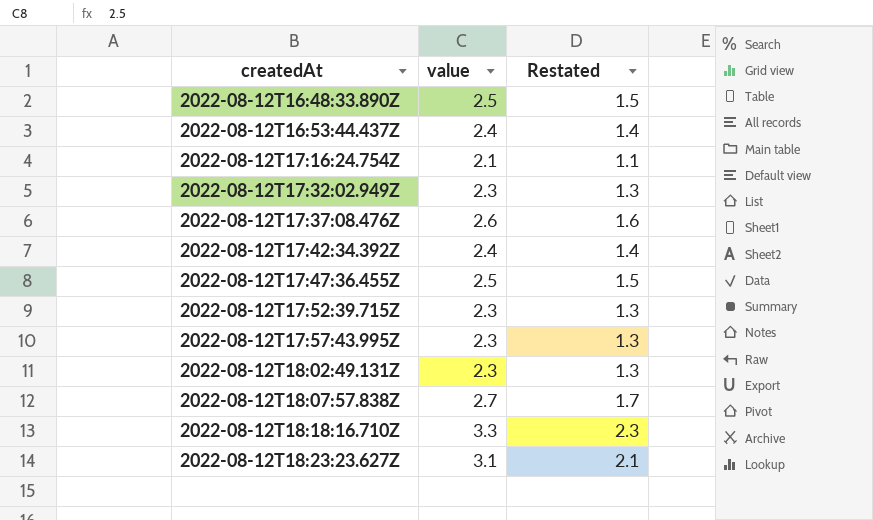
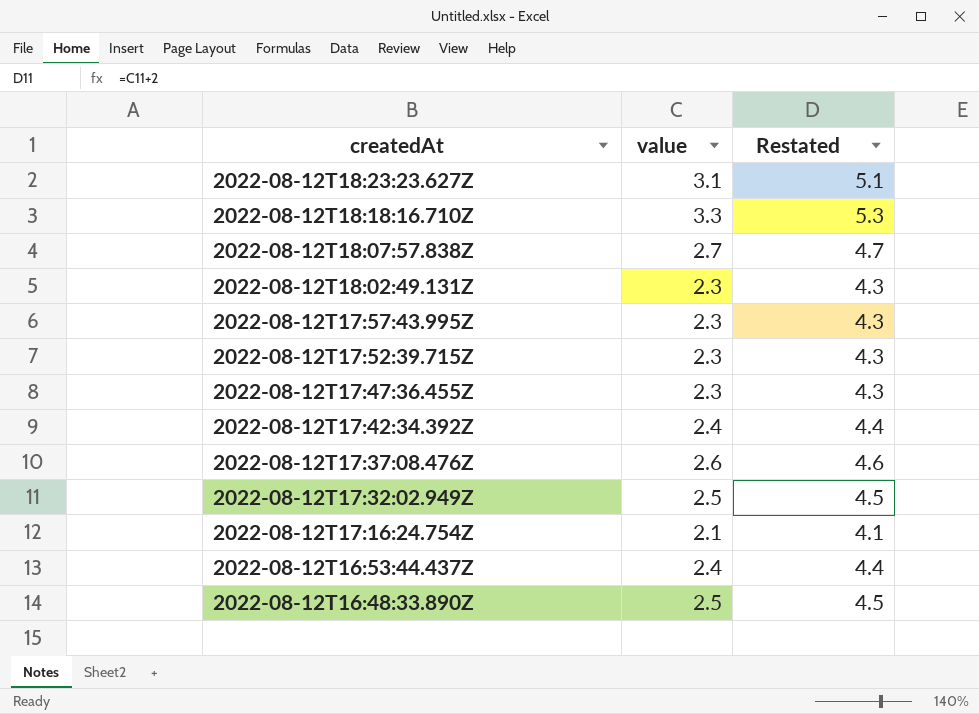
row order: createdAt ascending -> createdAt descending
column Restated | formula: [value] - 1 -> [value] + 2
2022-08-12T17:47:36.455Z | value: 2.5 -> 2.3
2022-08-12T17:32:02.949Z | value: 2.3 -> 2.5

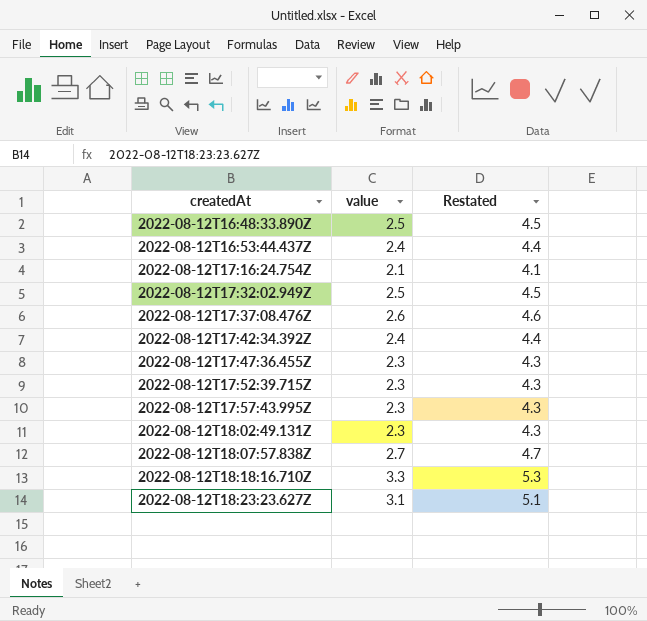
row order: createdAt descending -> createdAt ascending

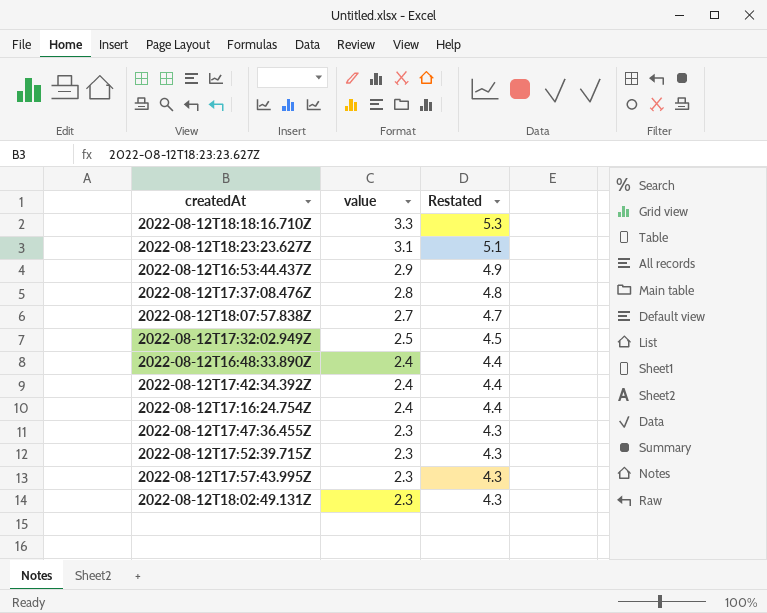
row order: createdAt ascending -> value descending
2022-08-12T16:53:44.437Z | value: 2.4 -> 2.9
2022-08-12T16:53:44.437Z | Restated: 4.4 -> 4.9
2022-08-12T17:37:08.476Z | value: 2.6 -> 2.8
2022-08-12T17:37:08.476Z | Restated: 4.6 -> 4.8
2022-08-12T16:48:33.890Z | value: 2.5 -> 2.4
2022-08-12T16:48:33.890Z | Restated: 4.5 -> 4.4
2022-08-12T17:16:24.754Z | value: 2.1 -> 2.4
2022-08-12T17:16:24.754Z | Restated: 4.1 -> 4.4

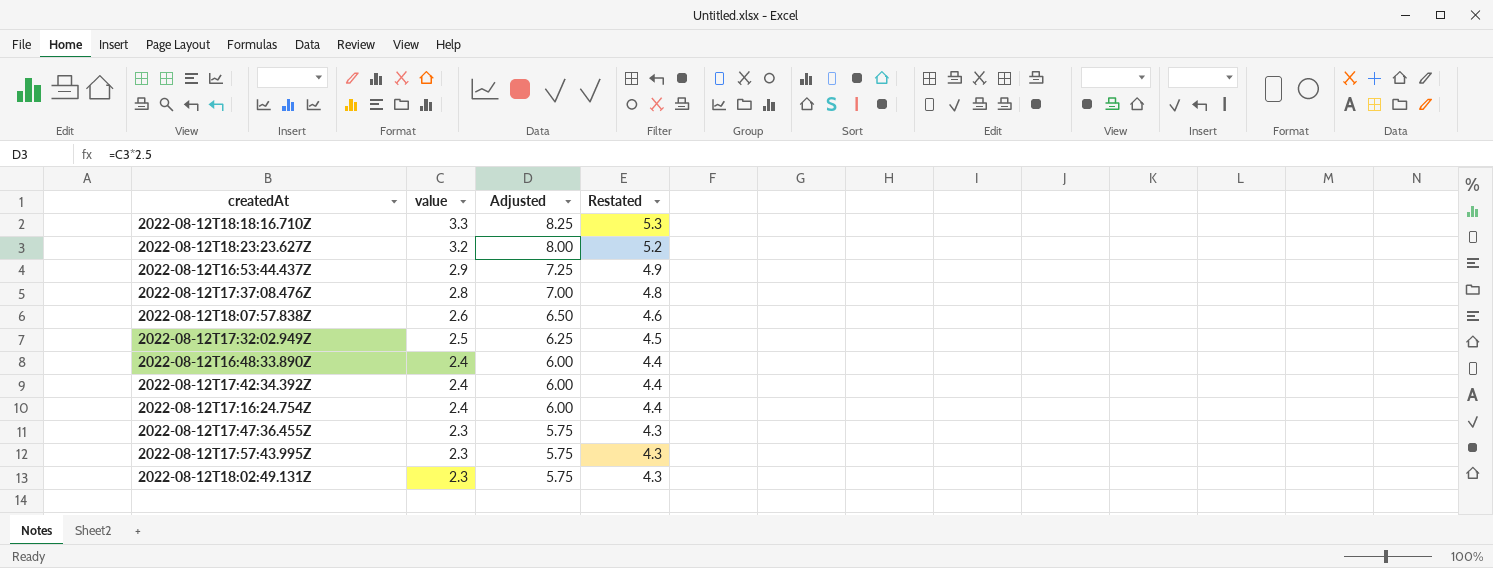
column Adjusted | formula: none -> [value] * 2.5
row 2022-08-12T17:52:39.715Z: 2.3 | 4.3 -> none
2022-08-12T18:23:23.627Z | value: 3.1 -> 3.2
2022-08-12T18:23:23.627Z | Restated: 5.1 -> 5.2
2022-08-12T18:07:57.838Z | value: 2.7 -> 2.6
2022-08-12T18:07:57.838Z | Restated: 4.7 -> 4.6

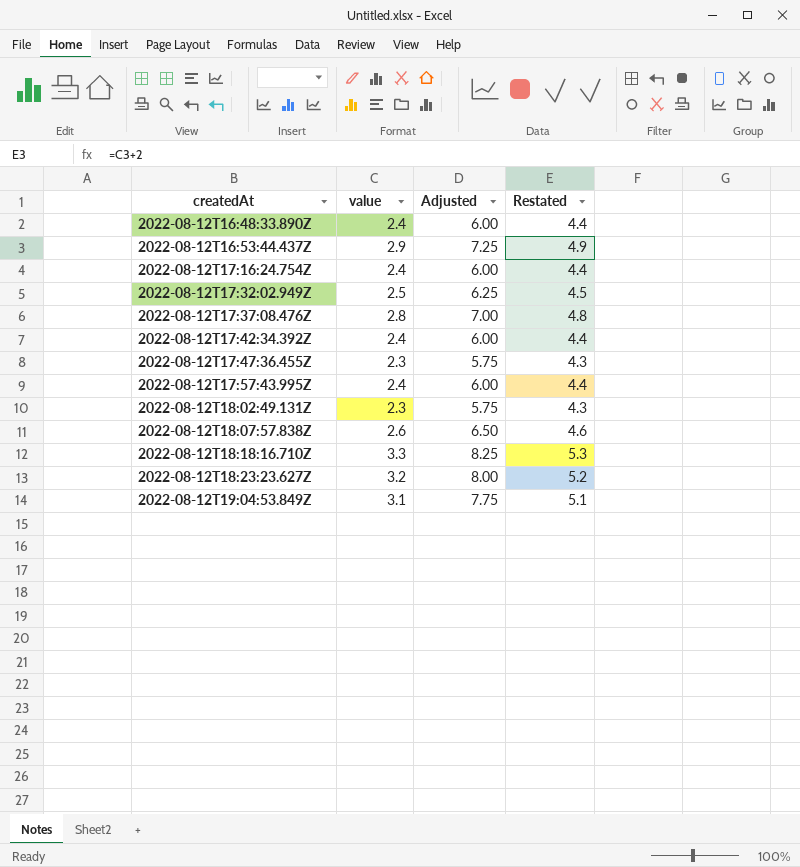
row order: value descending -> createdAt ascending
2022-08-12T17:57:43.995Z | value: 2.3 -> 2.4
2022-08-12T17:57:43.995Z | Adjusted: 5.75 -> 6.00
2022-08-12T17:57:43.995Z | Restated: 4.3 -> 4.4
row 2022-08-12T19:04:53.849Z: none -> 3.1 | 7.75 | 5.1

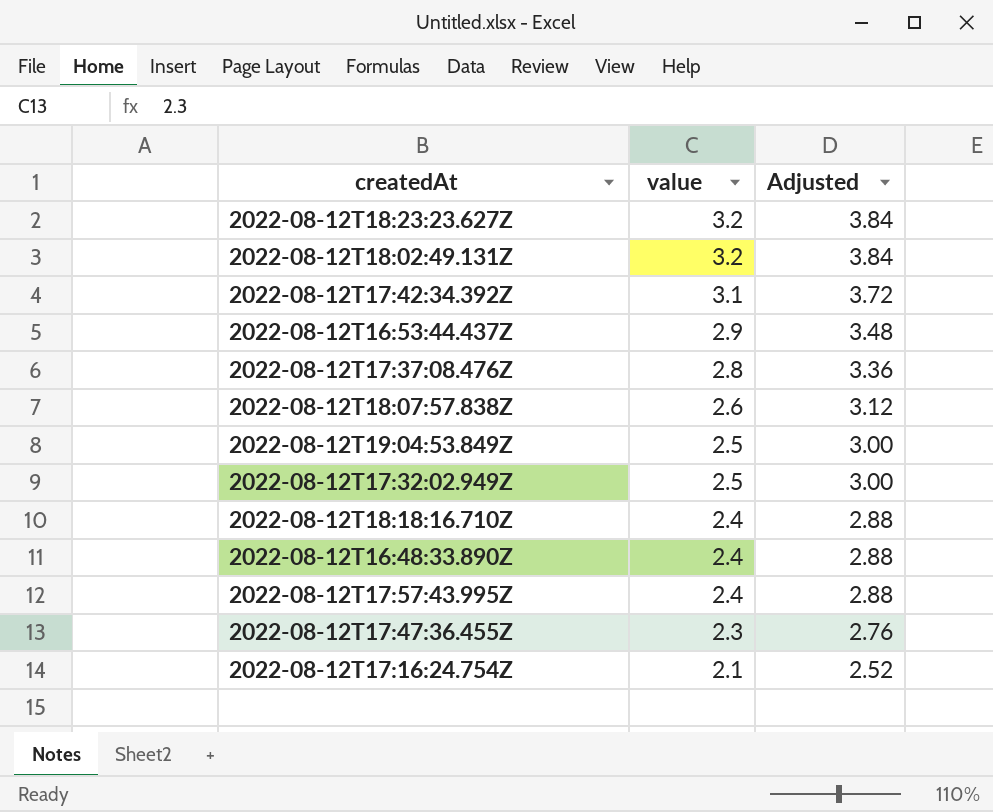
row order: createdAt ascending -> value descending
column Restated | formula: [value] + 2 -> none
column Adjusted | formula: [value] * 2.5 -> [value] * 1.2
2022-08-12T18:02:49.131Z | value: 2.3 -> 3.2
2022-08-12T17:42:34.392Z | value: 2.4 -> 3.1
2022-08-12T19:04:53.849Z | value: 3.1 -> 2.5
2022-08-12T18:18:16.710Z | value: 3.3 -> 2.4
2022-08-12T17:16:24.754Z | value: 2.4 -> 2.1

